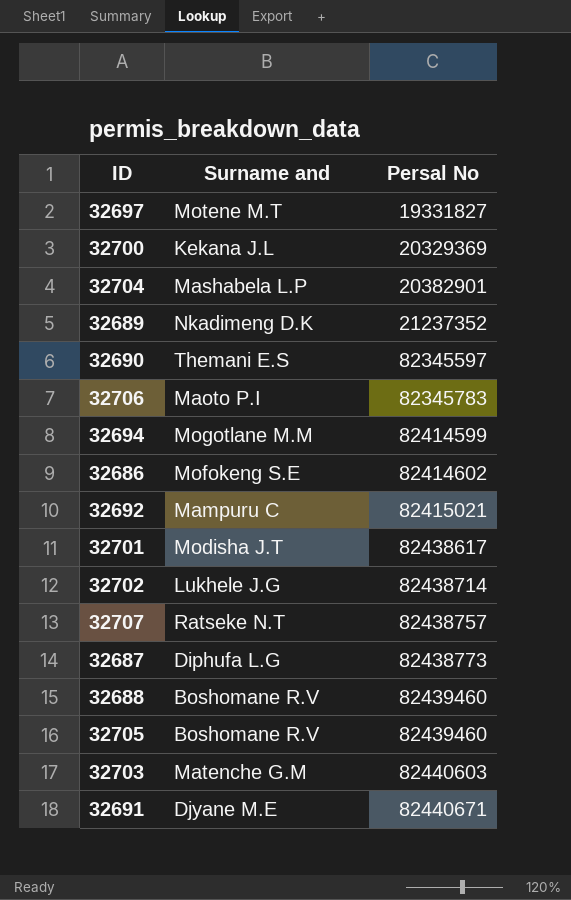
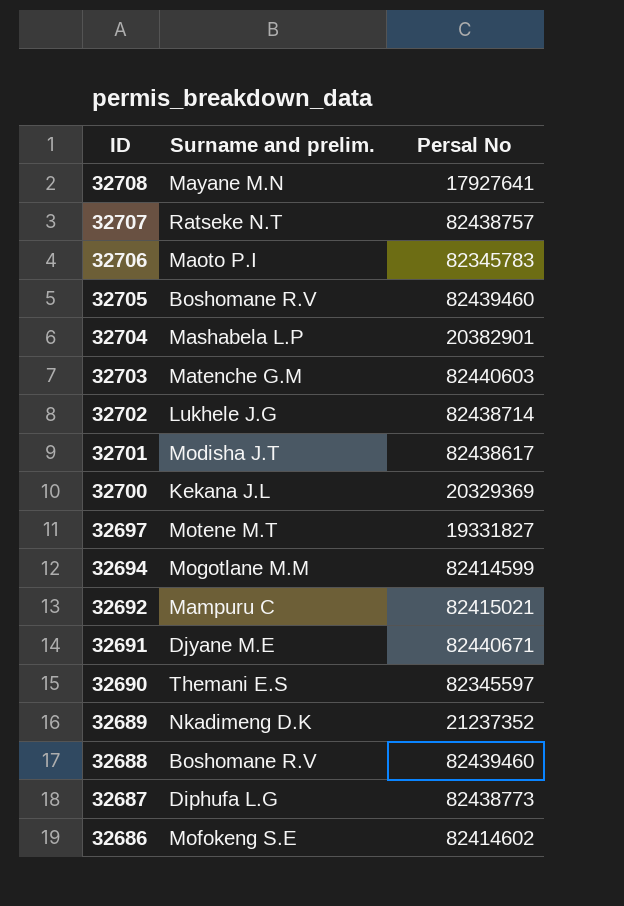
row order: Persal No ascending -> ID descending
column name: Surname and -> Surname and prelim.
row 32708: none -> Mayane M.N | 17927641

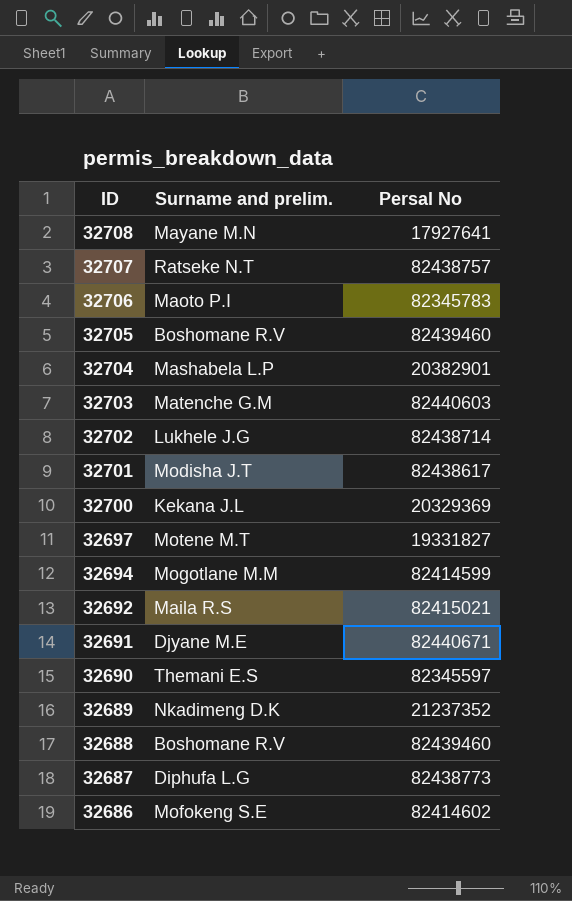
32692 | Surname and prelim.: Mampuru C -> Maila R.S

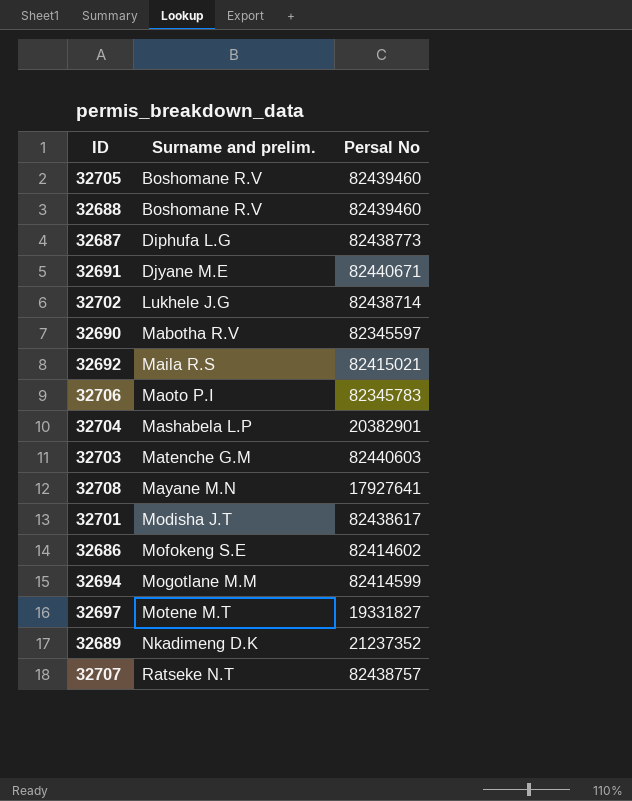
row order: ID descending -> Surname and prelim. ascending
row 32700: Kekana J.L | 20329369 -> none
32690 | Surname and prelim.: Themani E.S -> Mabotha R.V

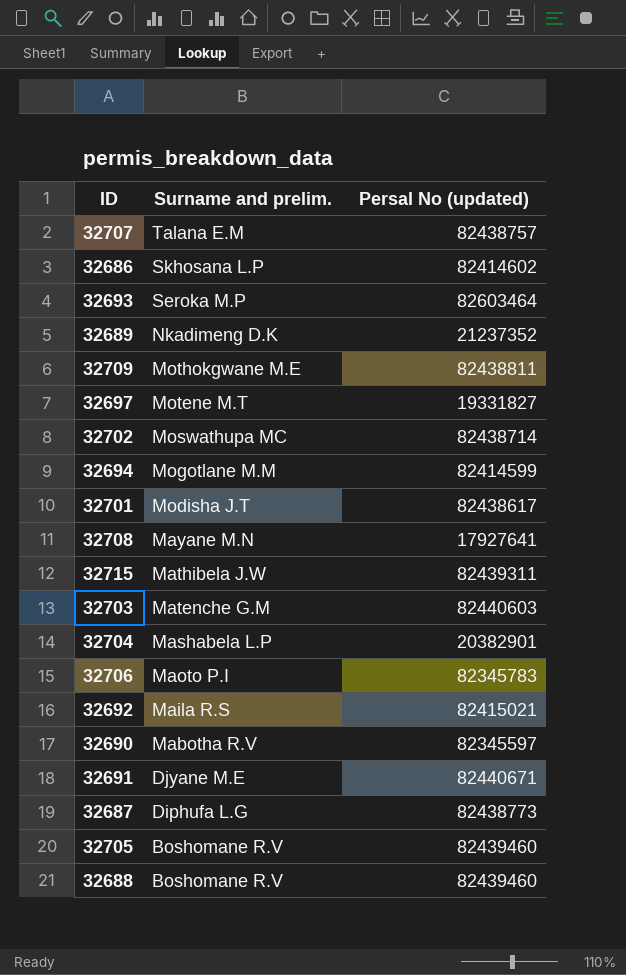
row order: Surname and prelim. ascending -> Surname and prelim. descending
column name: Persal No -> Persal No (updated)
32707 | Surname and prelim.: Ratseke N.T -> Talana E.M
32686 | Surname and prelim.: Mofokeng S.E -> Skhosana L.P
row 32693: none -> Seroka M.P | 82603464
row 32709: none -> Mothokgwane M.E | 82438811
32702 | Surname and prelim.: Lukhele J.G -> Moswathupa MC
row 32715: none -> Mathibela J.W | 82439311

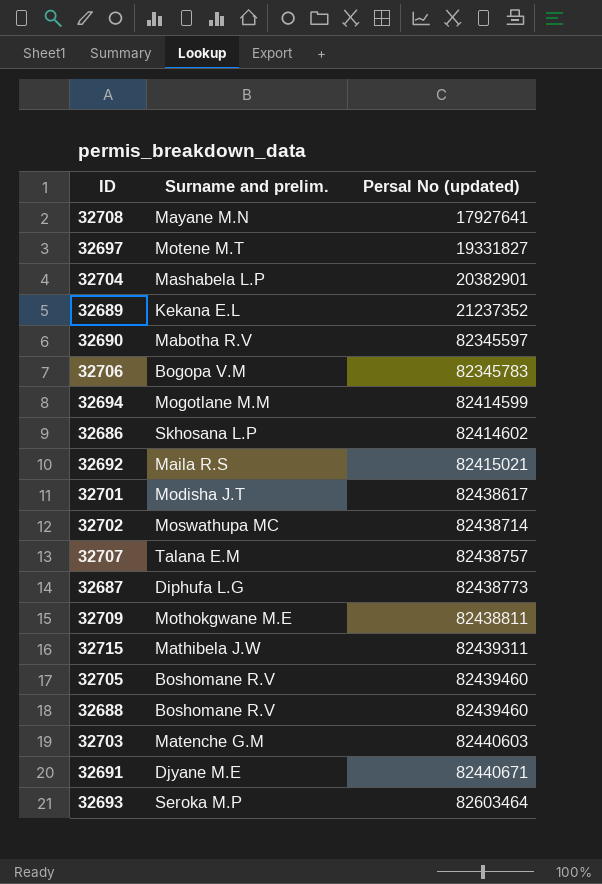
row order: Surname and prelim. descending -> Persal No (updated) ascending
32689 | Surname and prelim.: Nkadimeng D.K -> Kekana E.L
32706 | Surname and prelim.: Maoto P.I -> Bogopa V.M

